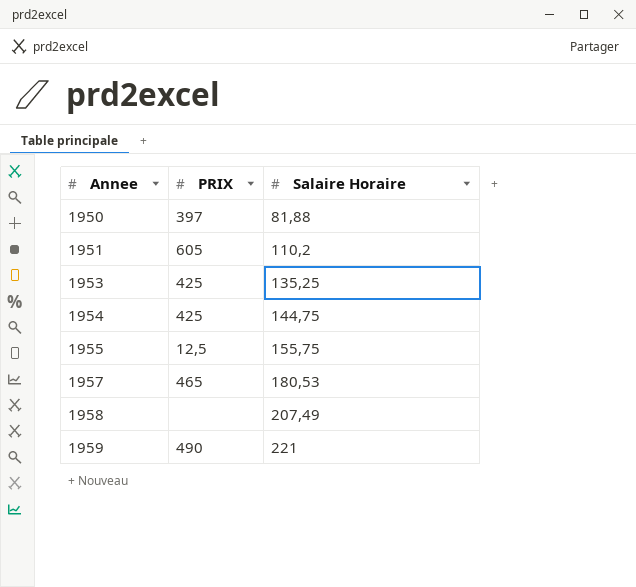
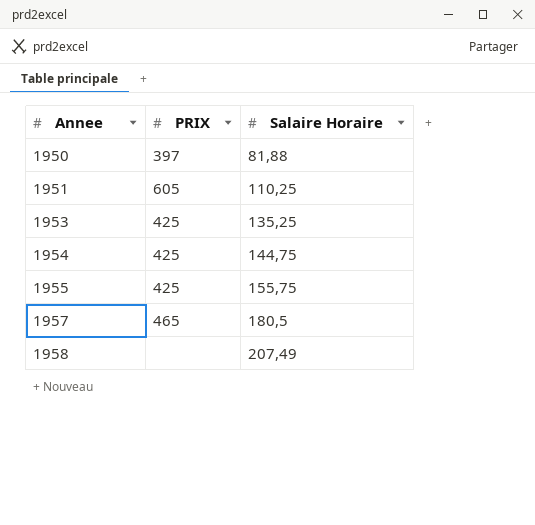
row 1959: 490 | 221 -> none
1951 | Salaire Horaire: 110,2 -> 110,25
1955 | PRIX: 12,5 -> 425
1957 | Salaire Horaire: 180,53 -> 180,5

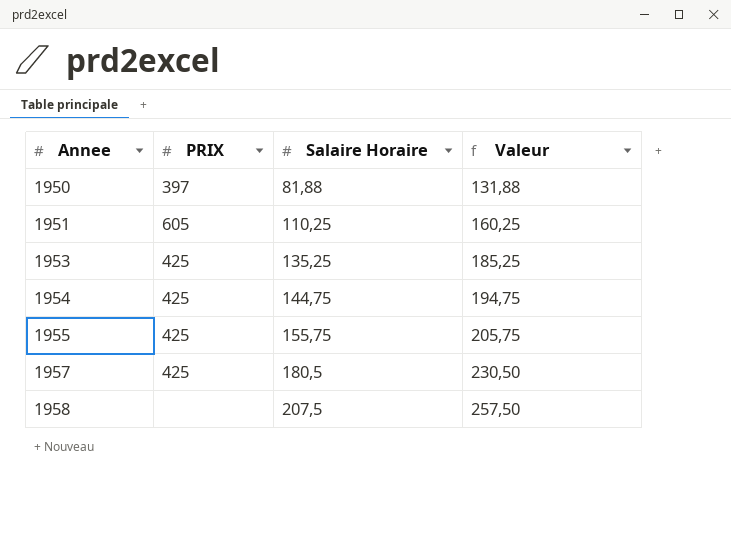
column Valeur | formula: none -> [Salaire Horaire] + 50
1957 | PRIX: 465 -> 425
1958 | Salaire Horaire: 207,49 -> 207,5

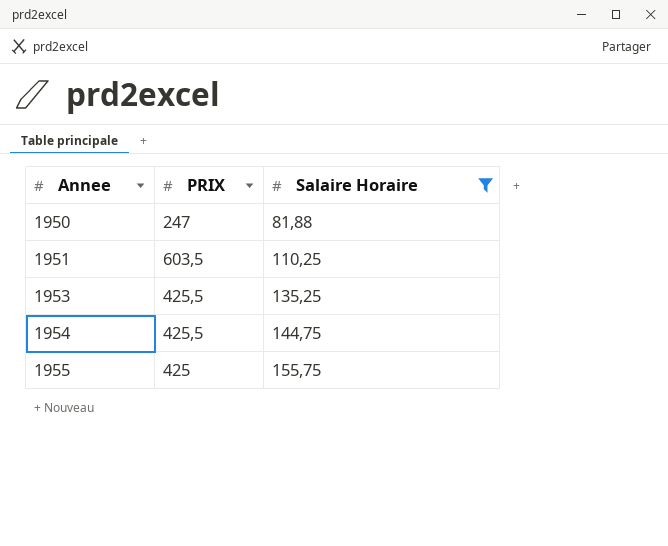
filter: none -> Salaire Horaire <= 155,75
column Valeur | formula: [Salaire Horaire] + 50 -> none
1950 | PRIX: 397 -> 247
1951 | PRIX: 605 -> 603,5
1953 | PRIX: 425 -> 425,5
1954 | PRIX: 425 -> 425,5

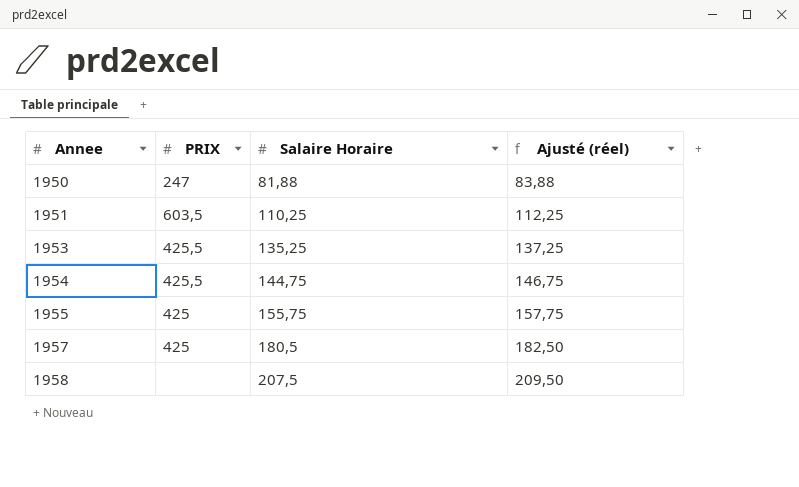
filter: Salaire Horaire <= 155,75 -> none
column Ajusté (réel) | formula: none -> [Salaire Horaire] + 2

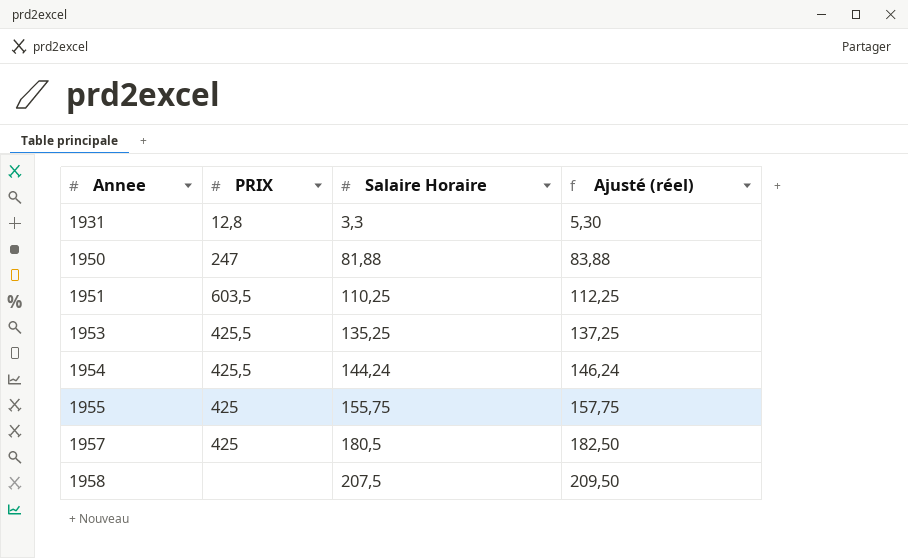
row 1931: none -> 12,8 | 3,3 | 5,30
1954 | Salaire Horaire: 144,75 -> 144,24
1954 | Ajusté (réel): 146,75 -> 146,24

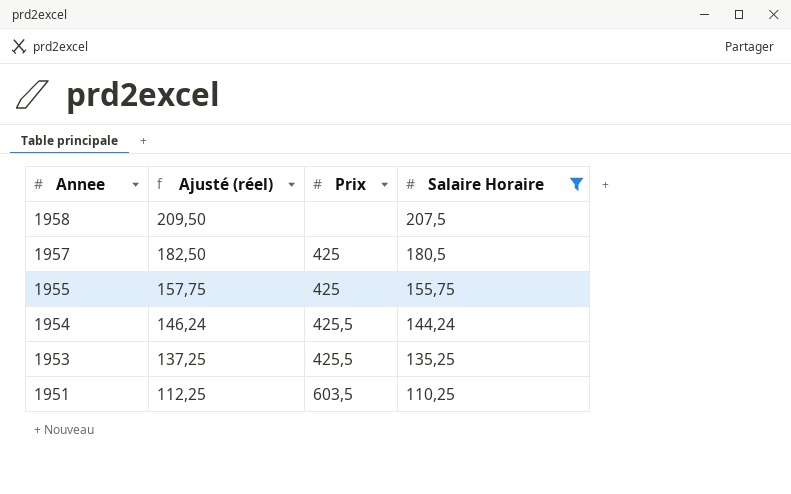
filter: none -> Salaire Horaire >= 110,25
row order: Annee ascending -> Annee descending
column Ajusté (réel) | position: 4 -> 2
column name: PRIX -> Prix

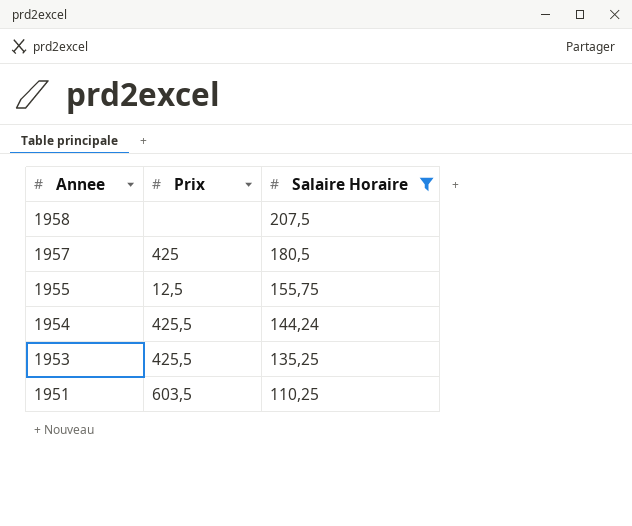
column Ajusté (réel) | formula: [Salaire Horaire] + 2 -> none
1955 | Prix: 425 -> 12,5

